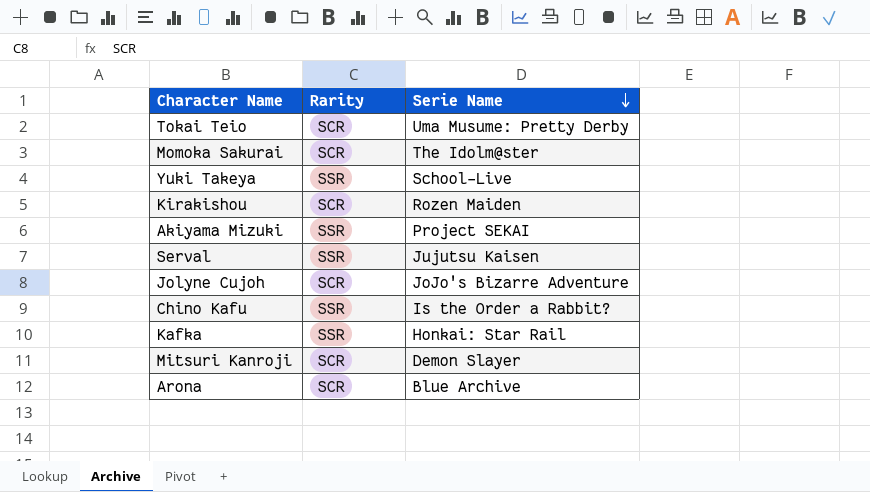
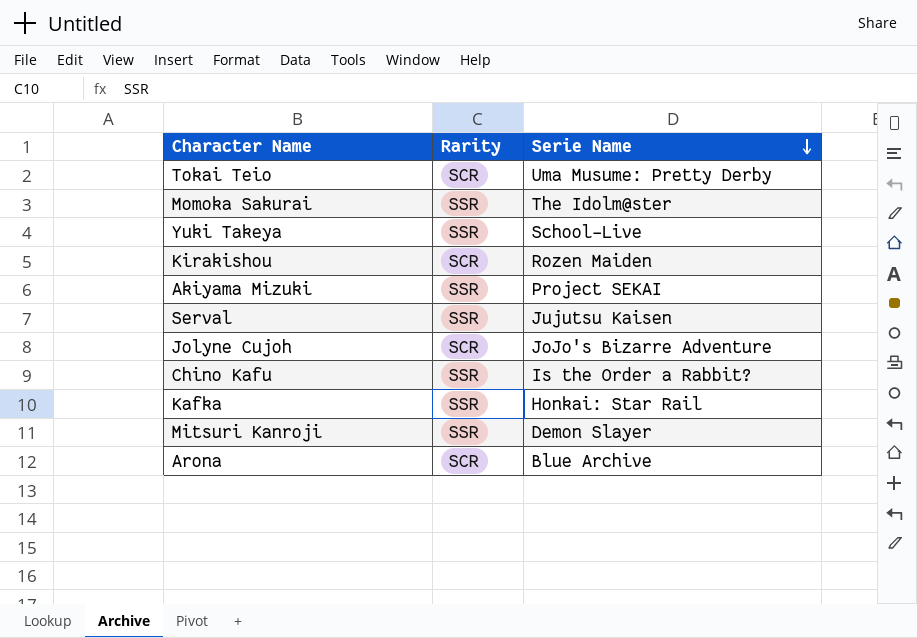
Momoka Sakurai | Rarity: SCR -> SSR
Mitsuri Kanroji | Rarity: SCR -> SSR

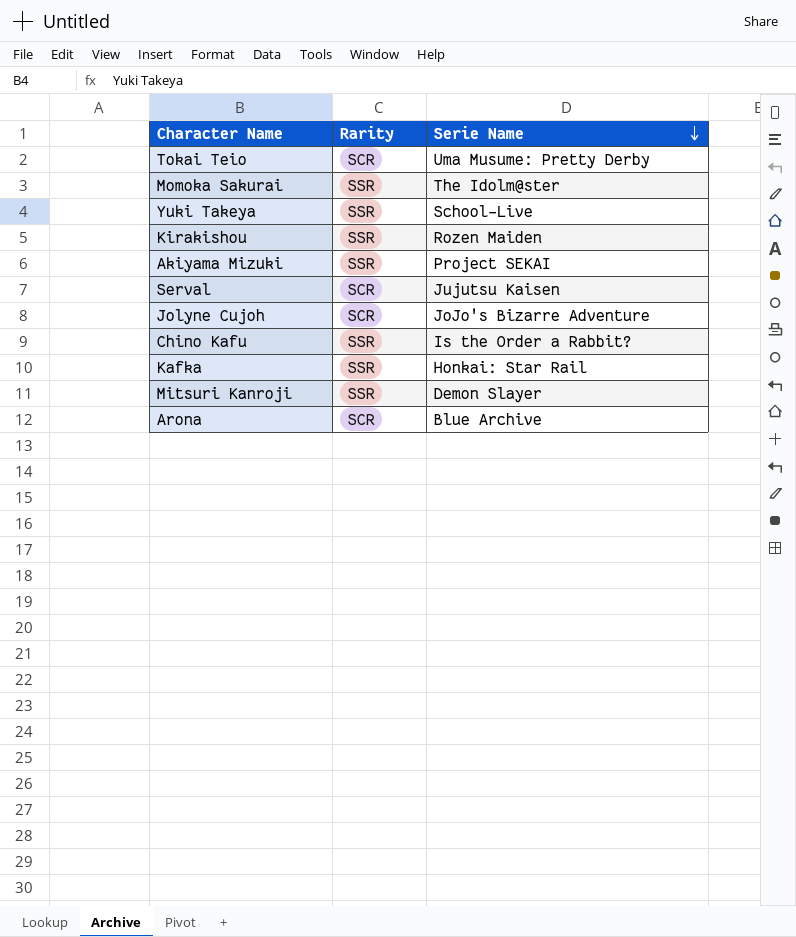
Kirakishou | Rarity: SCR -> SSR
Serval | Rarity: SSR -> SCR

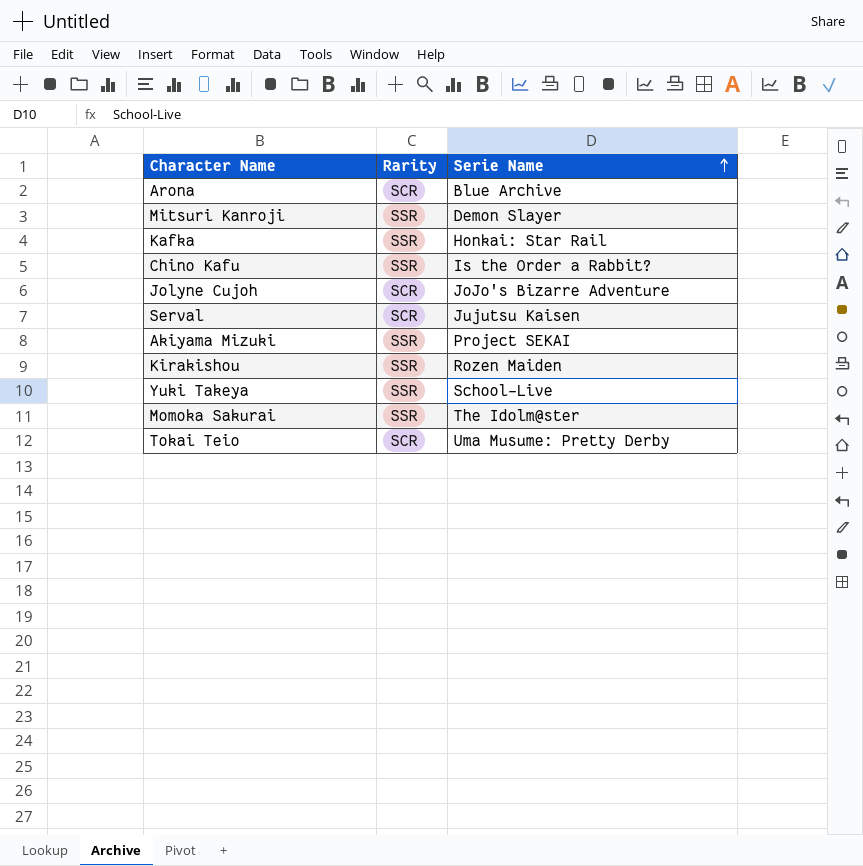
row order: Serie Name descending -> Serie Name ascending

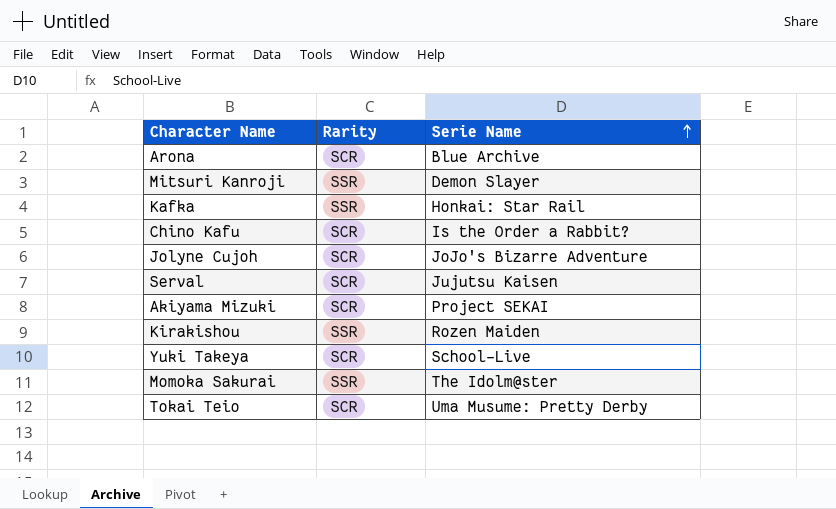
Chino Kafu | Rarity: SSR -> SCR
Akiyama Mizuki | Rarity: SSR -> SCR
Yuki Takeya | Rarity: SSR -> SCR

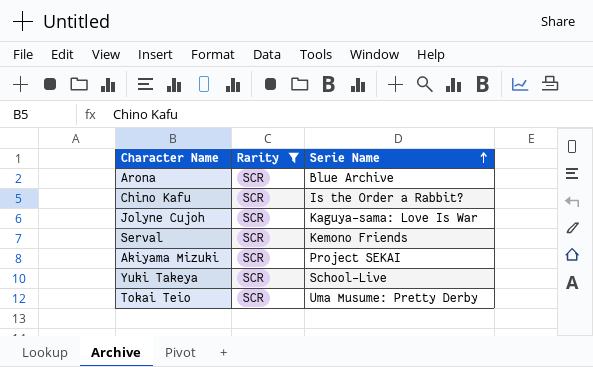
filter: none -> Rarity = SCR
Jolyne Cujoh | Serie Name: JoJo's Bizarre Adventure -> Kaguya-sama: Love Is War
Serval | Serie Name: Jujutsu Kaisen -> Kemono Friends

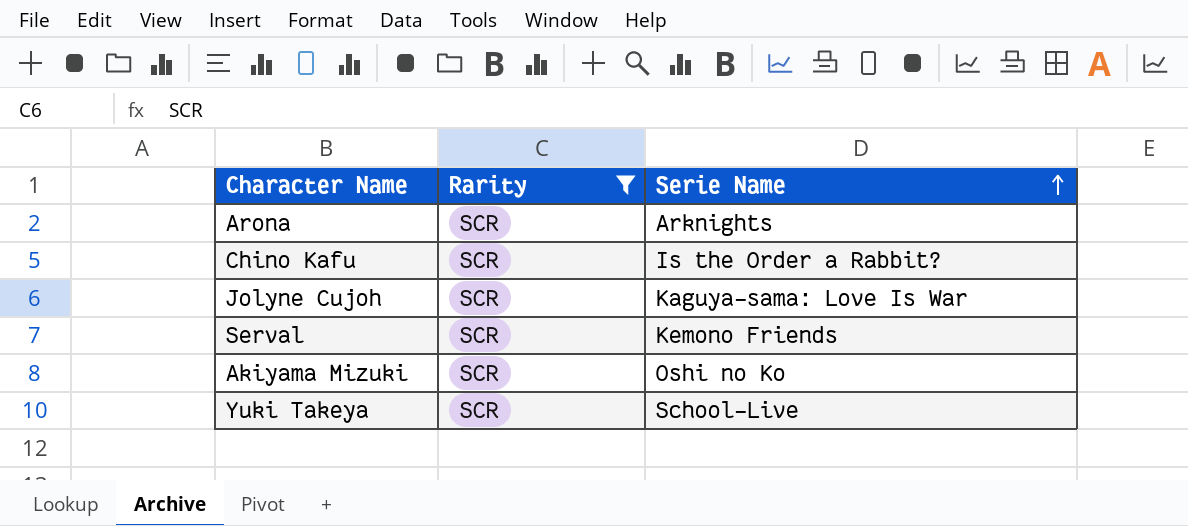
row Tokai Teio: SCR | Uma Musume: Pretty Derby -> none
Arona | Serie Name: Blue Archive -> Arknights
Akiyama Mizuki | Serie Name: Project SEKAI -> Oshi no Ko

